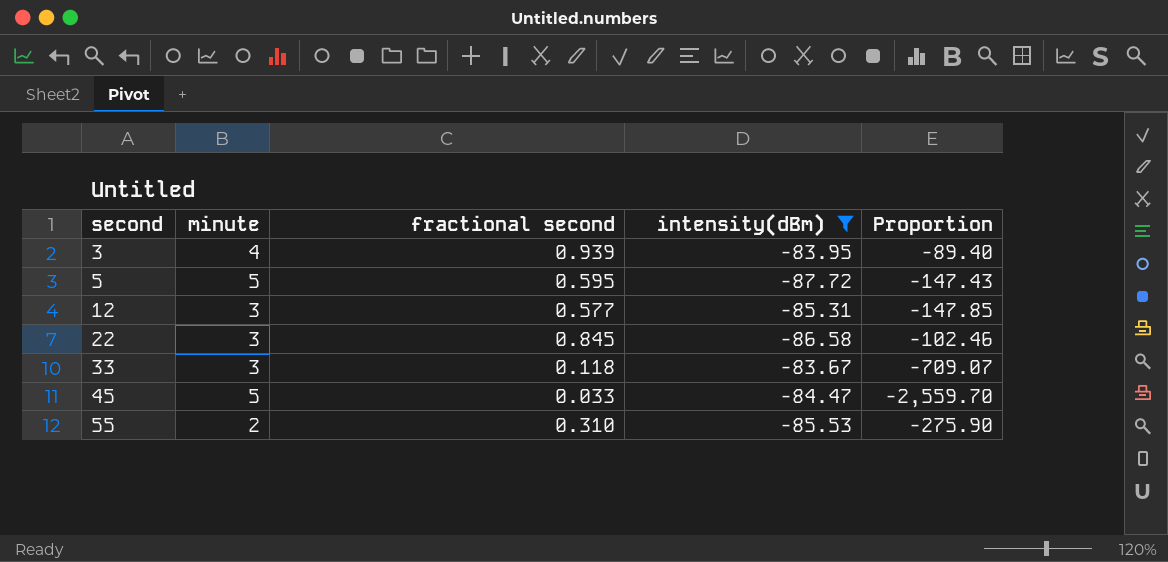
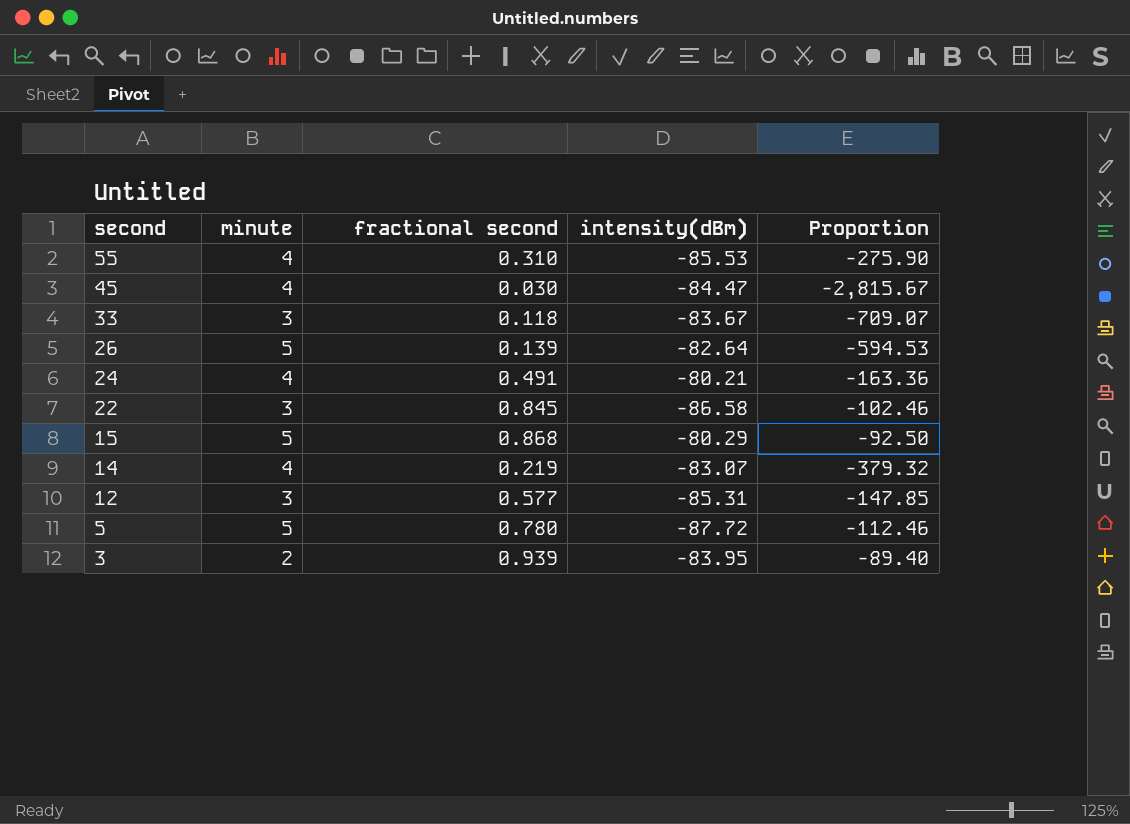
filter: intensity(dBm) <= -83.67 -> none
row order: second ascending -> second descending
55 | minute: 2 -> 4
45 | minute: 5 -> 4
45 | fractional second: 0.033 -> 0.030
45 | Proportion: -2,559.70 -> -2,815.67
5 | fractional second: 0.595 -> 0.780
5 | Proportion: -147.43 -> -112.46
3 | minute: 4 -> 2

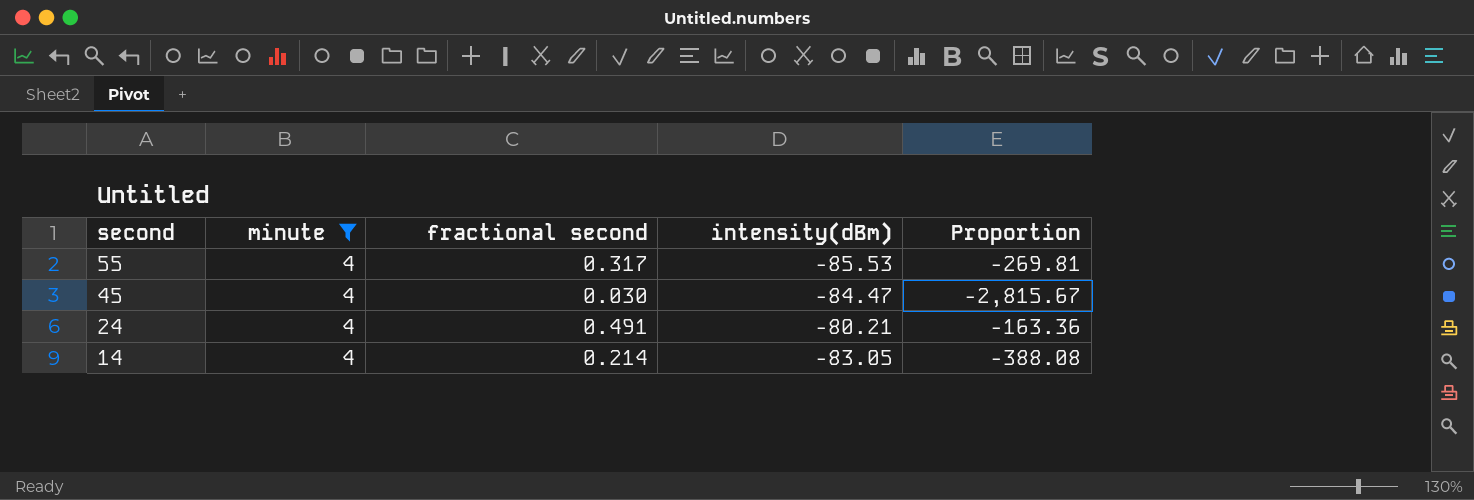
filter: none -> minute = 4
55 | fractional second: 0.310 -> 0.317
55 | Proportion: -275.90 -> -269.81
14 | fractional second: 0.219 -> 0.214
14 | intensity(dBm): -83.07 -> -83.05
14 | Proportion: -379.32 -> -388.08

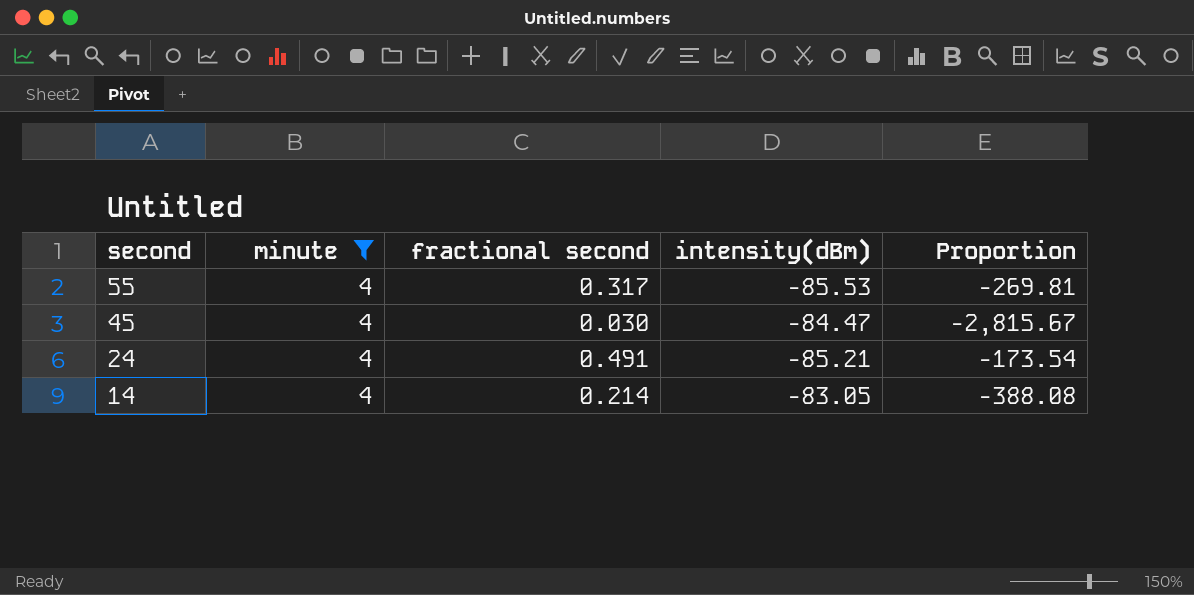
24 | intensity(dBm): -80.21 -> -85.21
24 | Proportion: -163.36 -> -173.54

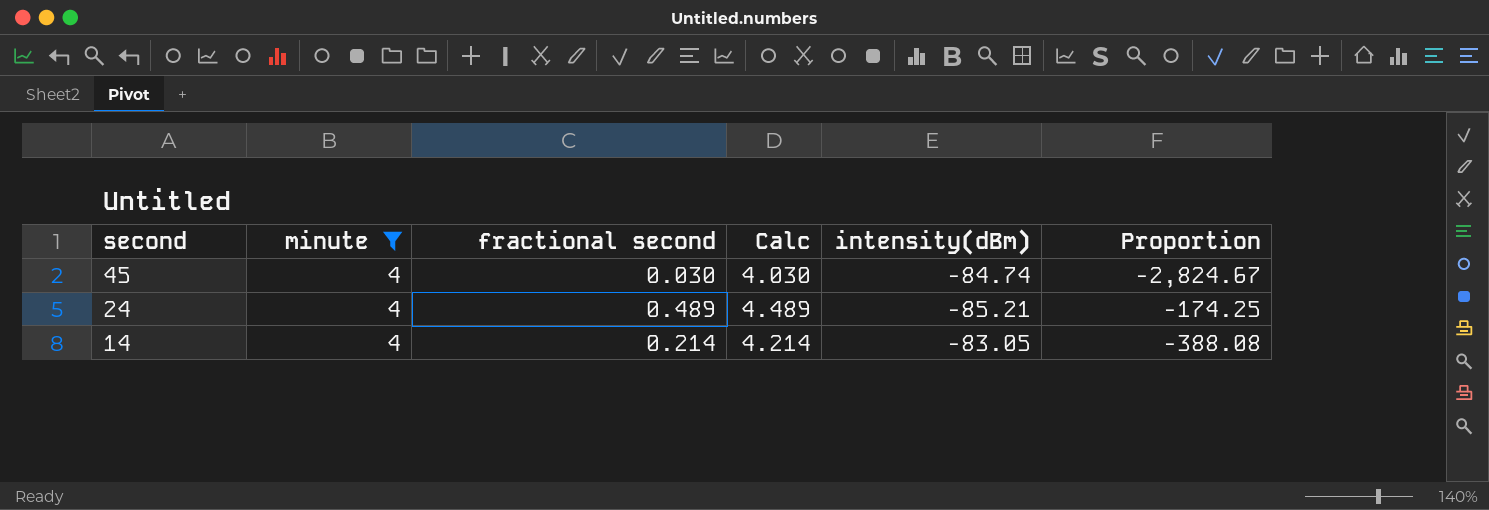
column Calc | formula: none -> [minute] + [fractional second]
row 55: 4 | 0.317 | -85.53 | -269.81 -> none
45 | intensity(dBm): -84.47 -> -84.74
45 | Proportion: -2,815.67 -> -2,824.67
24 | fractional second: 0.491 -> 0.489
24 | Proportion: -173.54 -> -174.25

